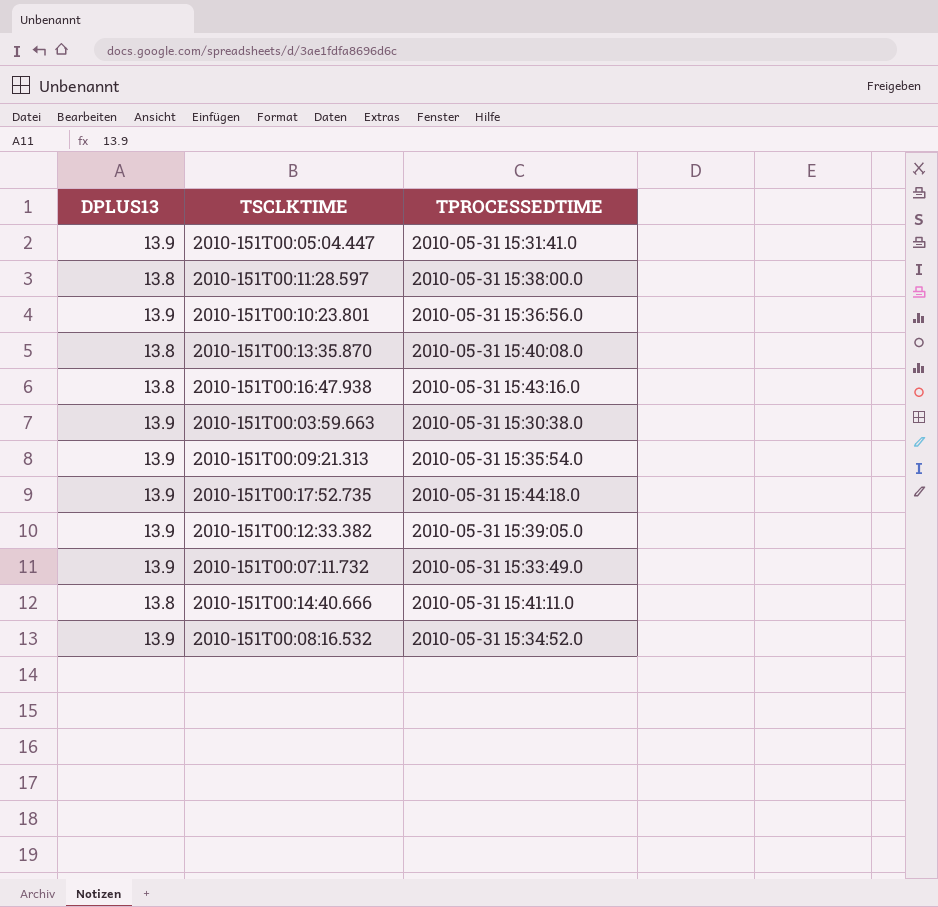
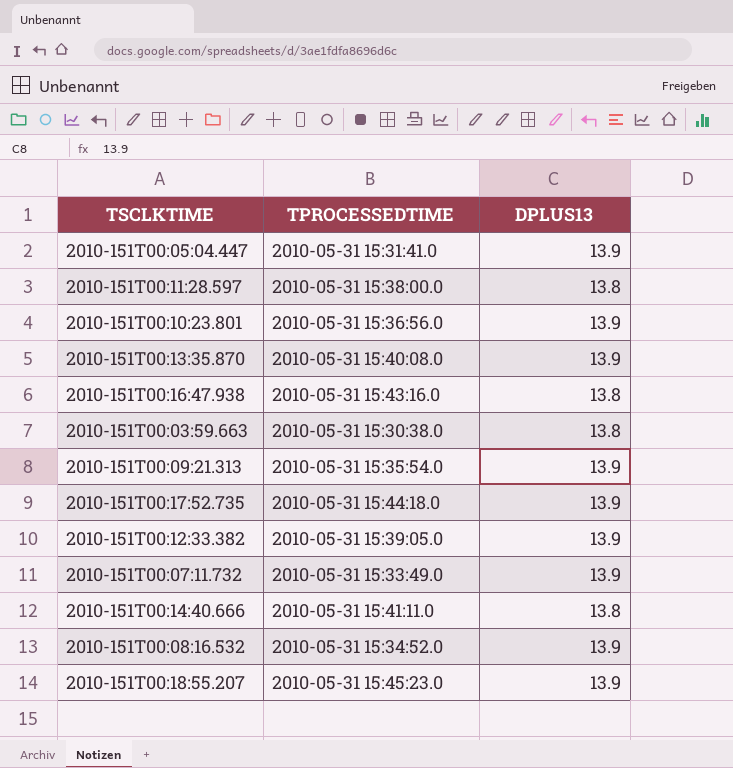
column DPLUS13 | position: 1 -> 3
2010-151T00:13:35.870 | DPLUS13: 13.8 -> 13.9
2010-151T00:03:59.663 | DPLUS13: 13.9 -> 13.8
row 2010-151T00:18:55.207: none -> 2010-05-31 15:45:23.0 | 13.9

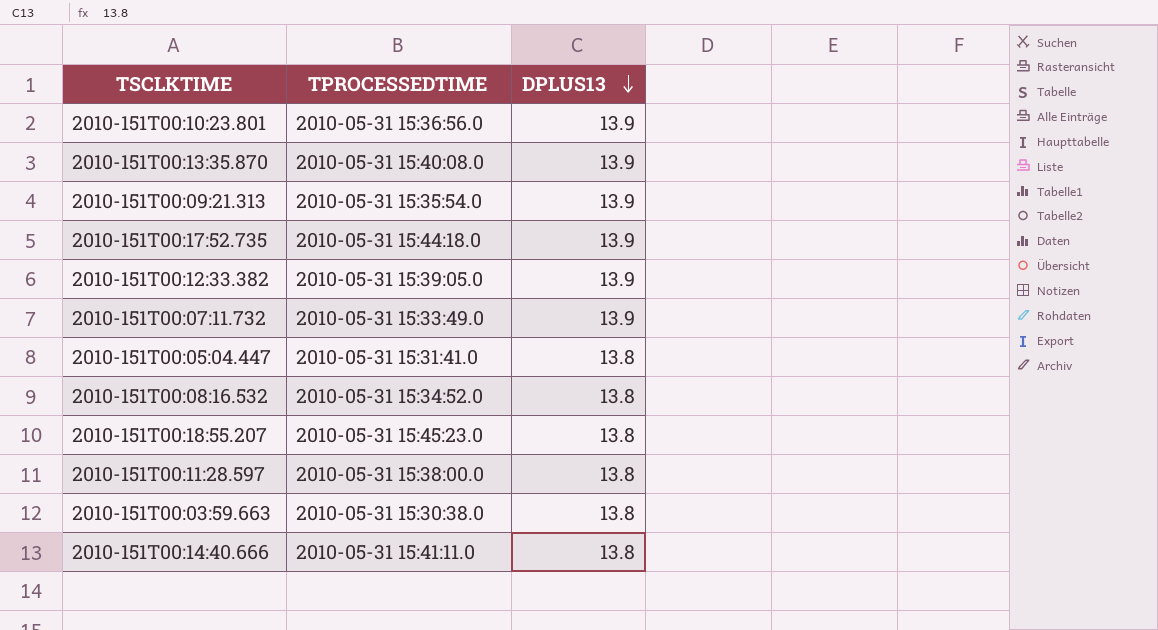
row order: none -> DPLUS13 descending
row 2010-151T00:16:47.938: 2010-05-31 15:43:16.0 | 13.8 -> none
2010-151T00:05:04.447 | DPLUS13: 13.9 -> 13.8
2010-151T00:08:16.532 | DPLUS13: 13.9 -> 13.8
2010-151T00:18:55.207 | DPLUS13: 13.9 -> 13.8

